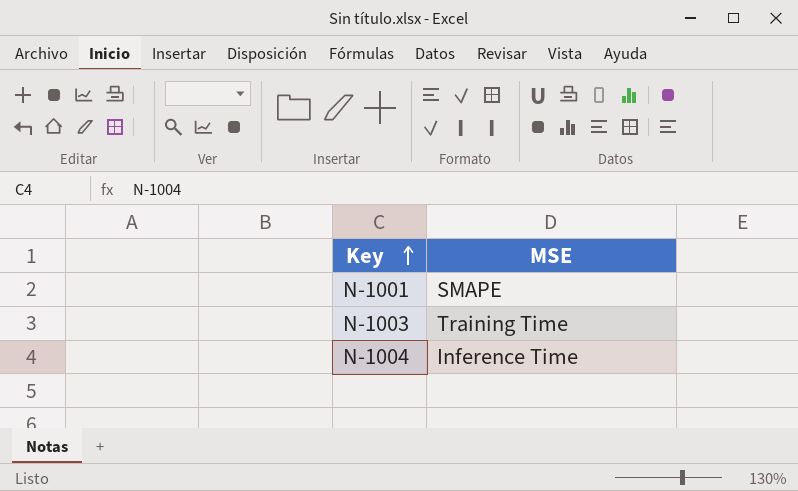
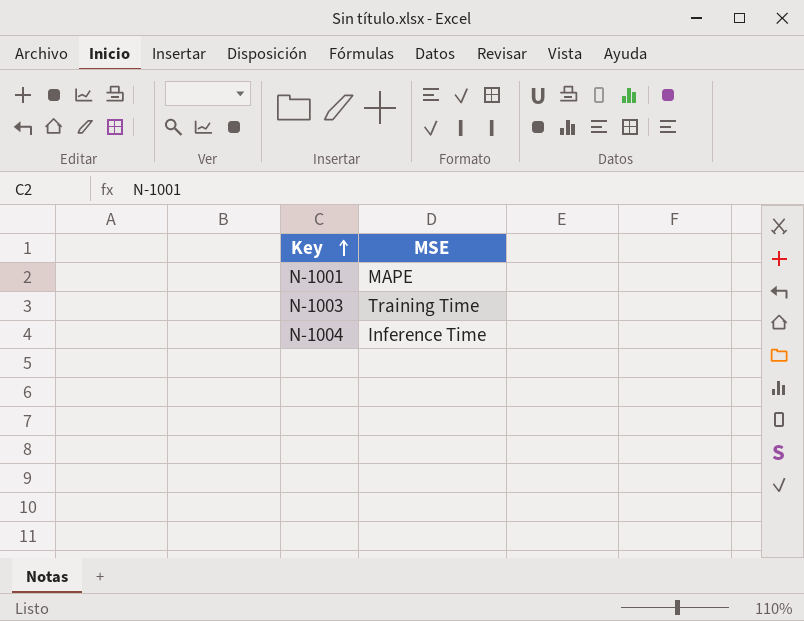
N-1001 | MSE: SMAPE -> MAPE

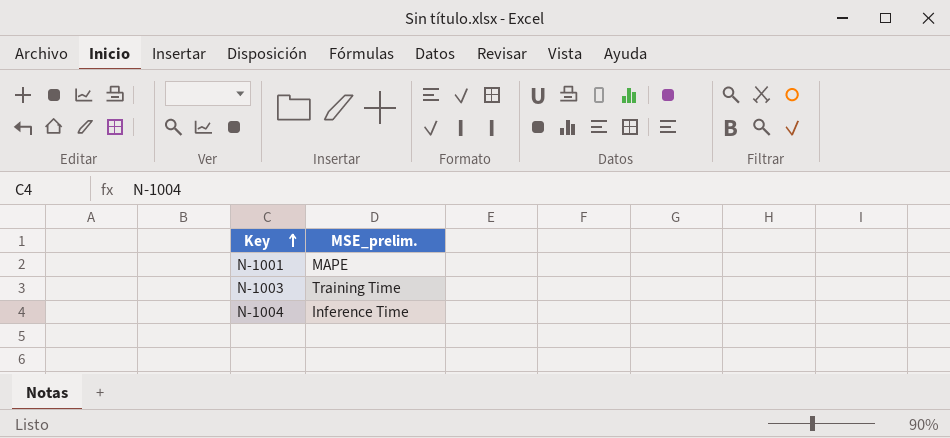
column name: MSE -> MSE_prelim.

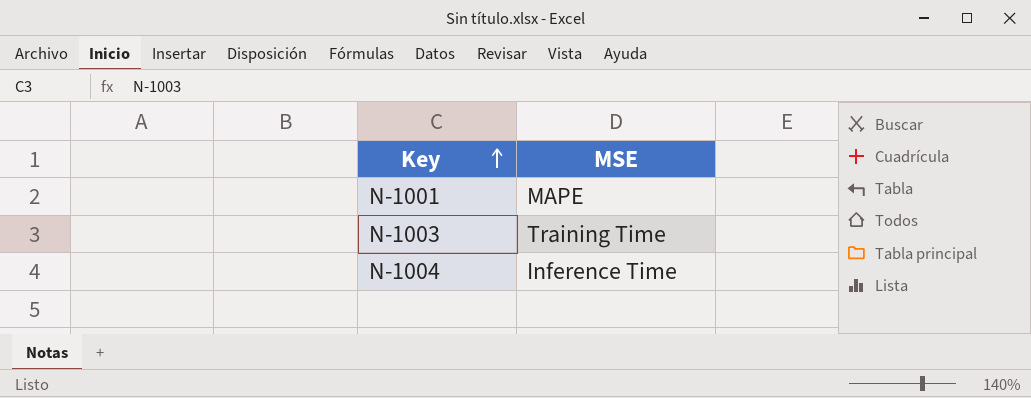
column name: MSE_prelim. -> MSE

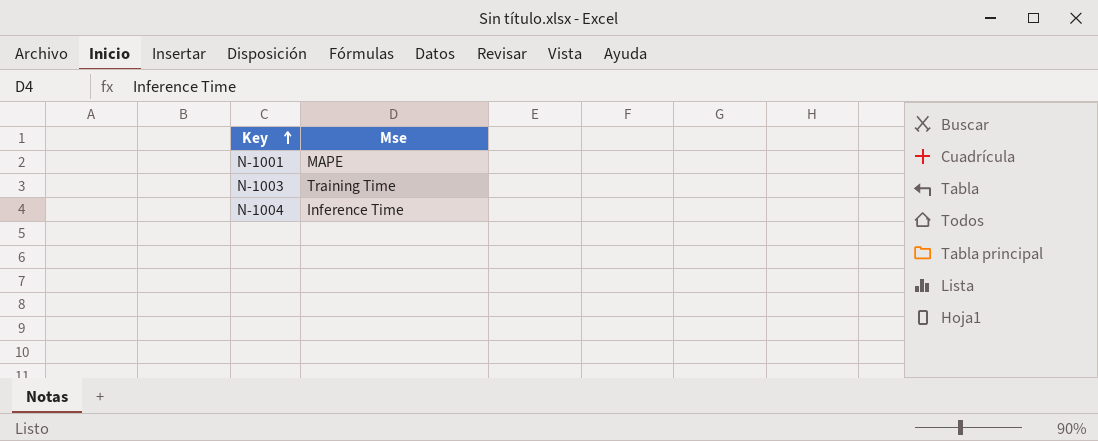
column name: MSE -> Mse

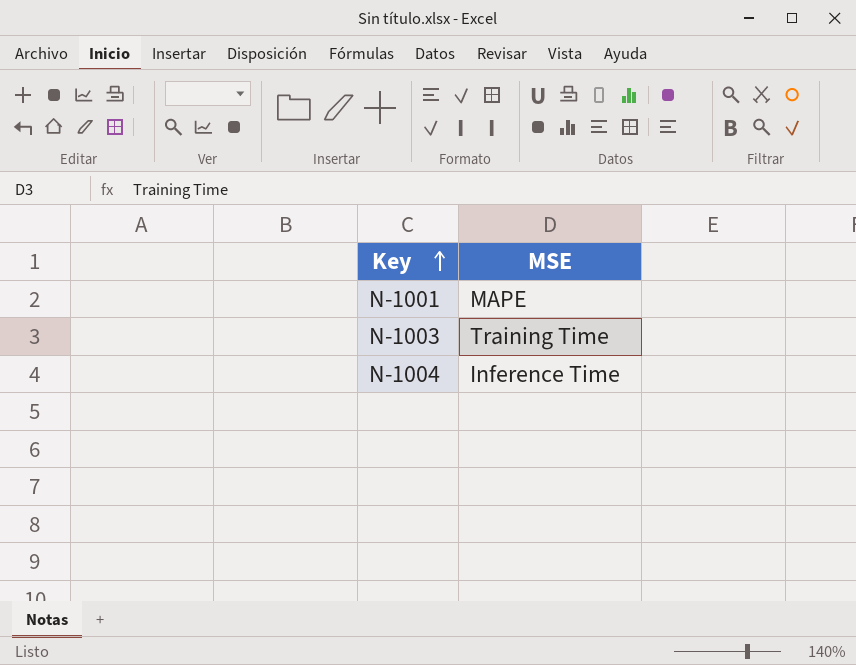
column name: Mse -> MSE

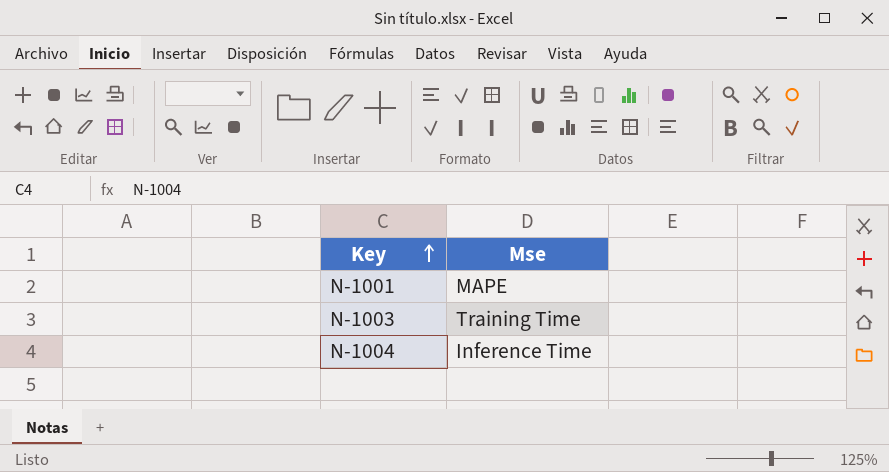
column name: MSE -> Mse

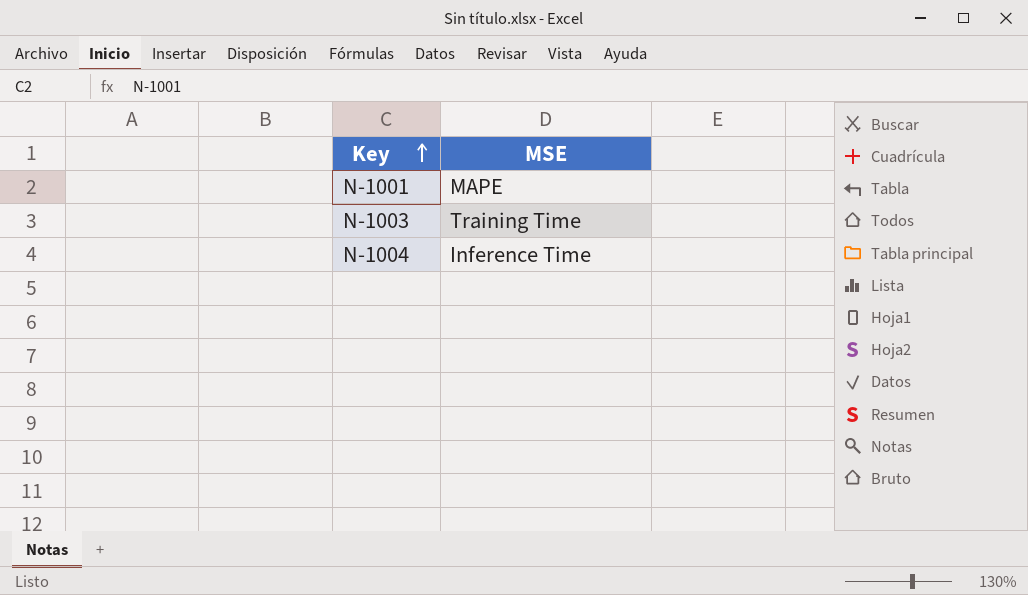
column name: Mse -> MSE

